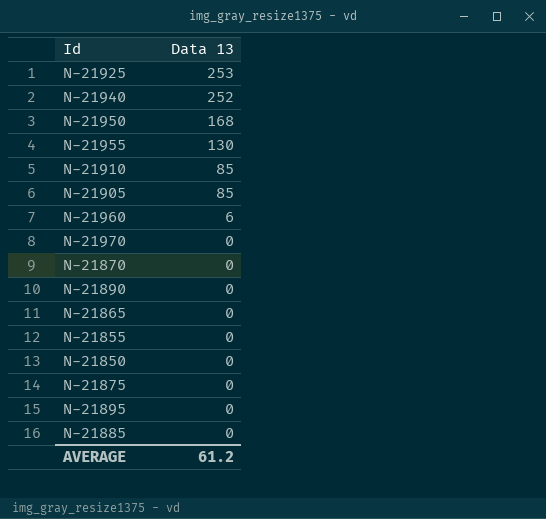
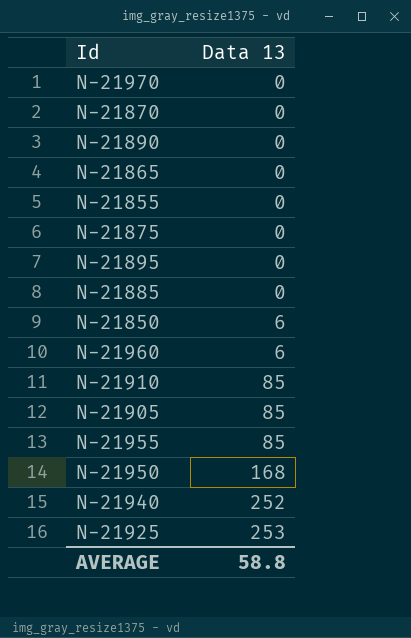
row order: Data 13 descending -> Data 13 ascending
N-21850 | Data 13: 0 -> 6
N-21955 | Data 13: 130 -> 85
AVERAGE | Data 13: 61.2 -> 58.8

